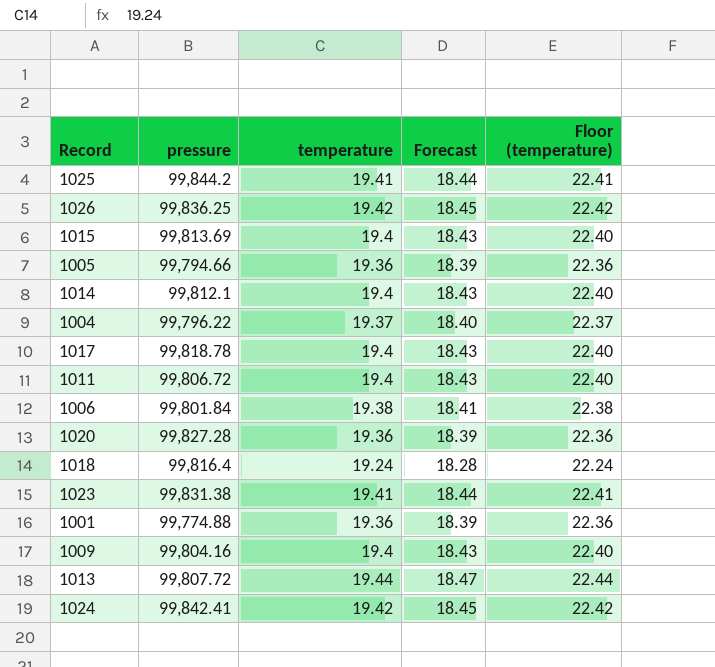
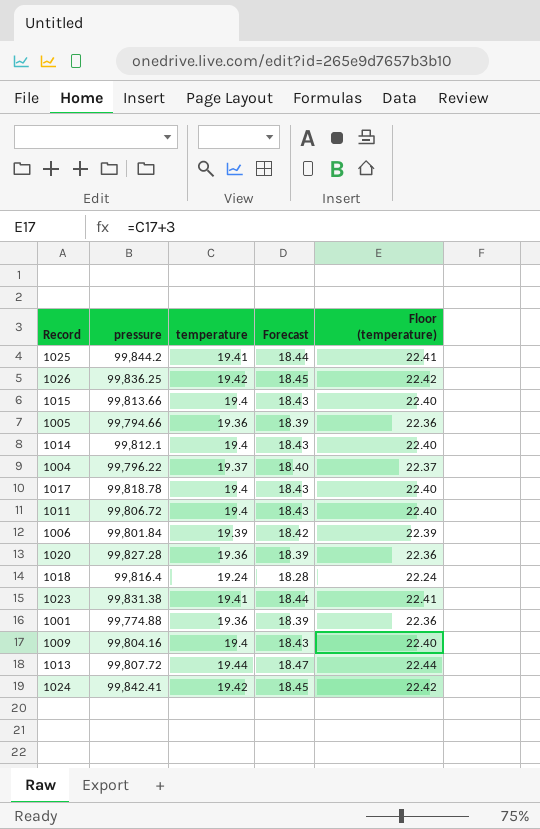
1015 | pressure: 99,813.69 -> 99,813.66
1006 | temperature: 19.38 -> 19.39
1006 | Forecast: 18.41 -> 18.42
1006 | Floor (temperature): 22.38 -> 22.39

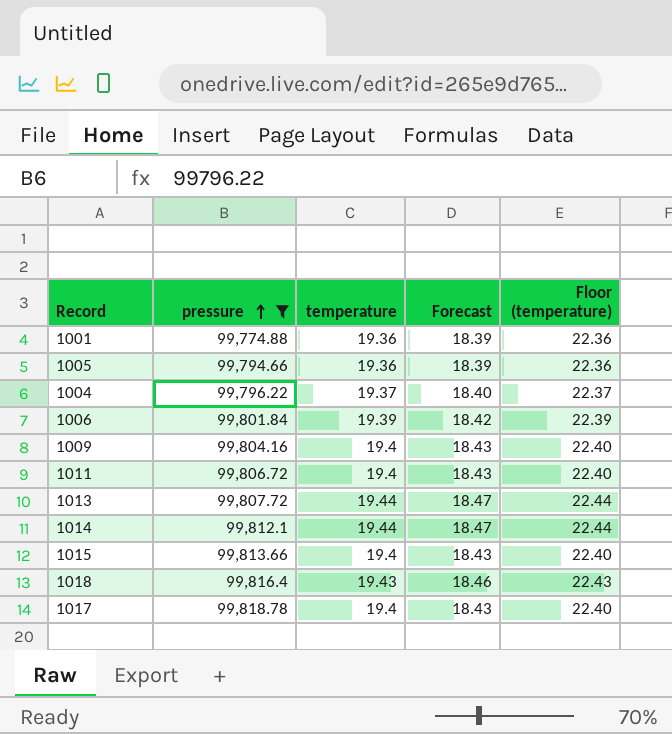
filter: none -> pressure <= 99,818.78
row order: none -> pressure ascending
1014 | temperature: 19.4 -> 19.44
1014 | Forecast: 18.43 -> 18.47
1014 | Floor (temperature): 22.40 -> 22.44
1018 | temperature: 19.24 -> 19.43
1018 | Forecast: 18.28 -> 18.46
1018 | Floor (temperature): 22.24 -> 22.43

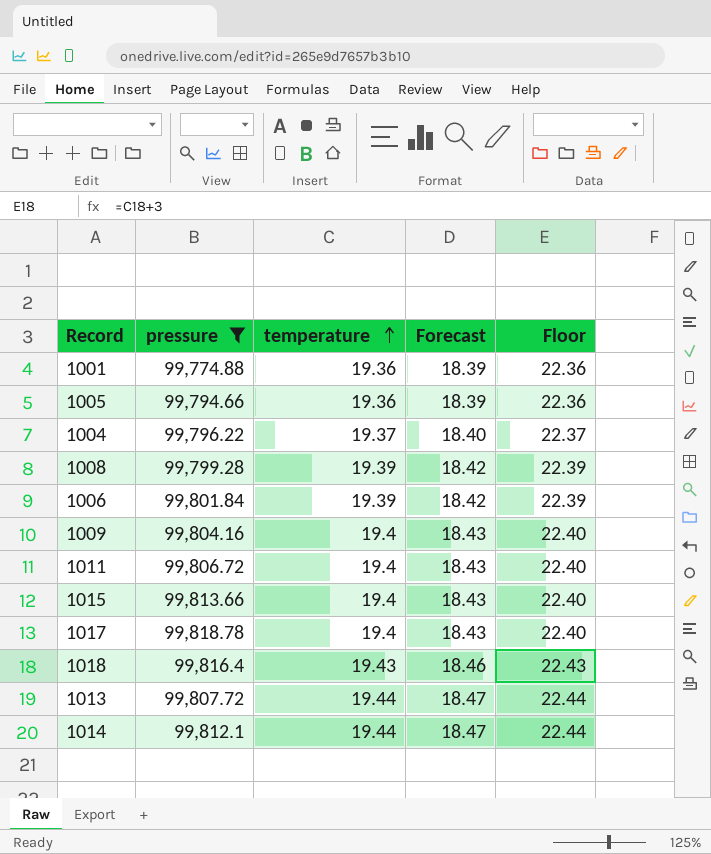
row order: pressure ascending -> temperature ascending
column name: Floor (temperature) -> Floor
row 1008: none -> 99,799.28 | 19.39 | 18.42 | 22.39

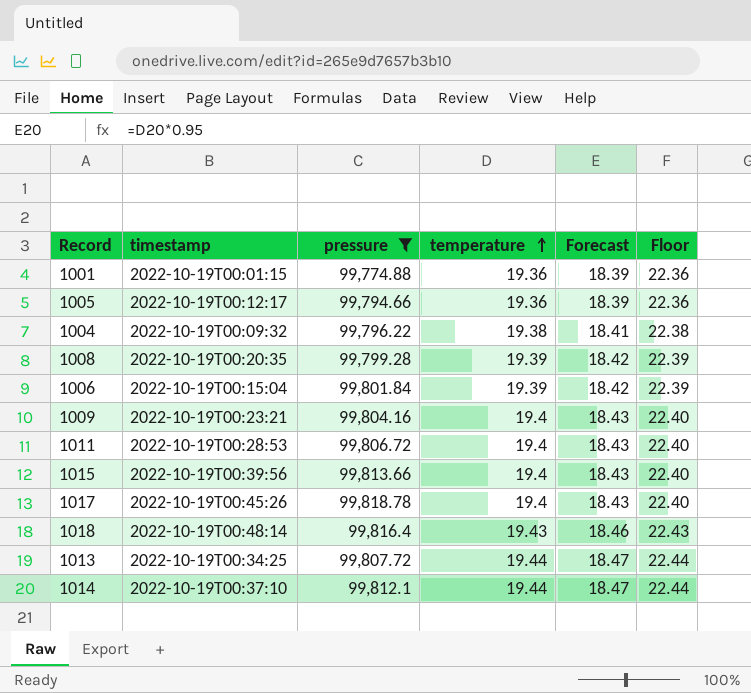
column timestamp | position: none -> 2
1004 | temperature: 19.37 -> 19.38
1004 | Forecast: 18.40 -> 18.41
1004 | Floor: 22.37 -> 22.38

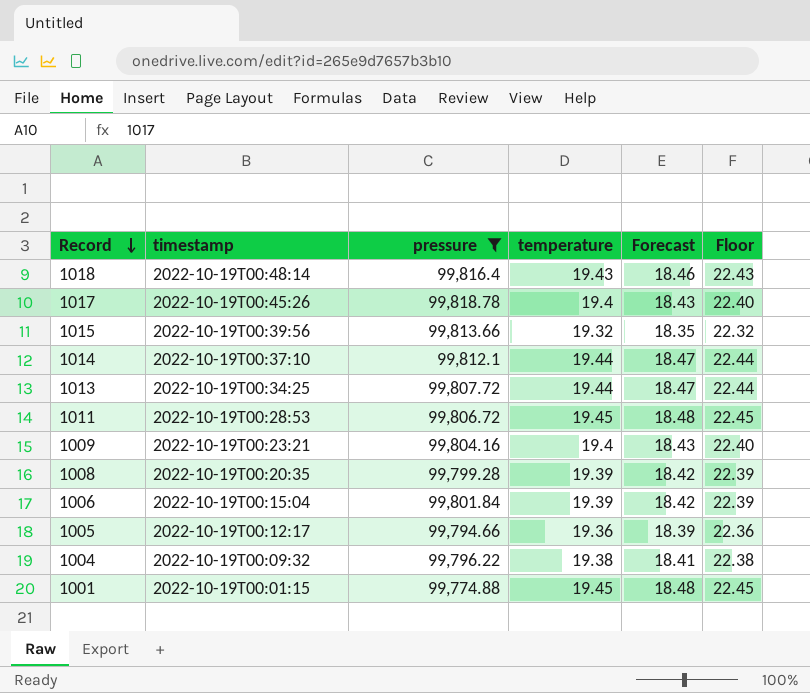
row order: temperature ascending -> Record descending
1015 | temperature: 19.4 -> 19.32
1015 | Forecast: 18.43 -> 18.35
1015 | Floor: 22.40 -> 22.32
1011 | temperature: 19.4 -> 19.45
1011 | Forecast: 18.43 -> 18.48
1011 | Floor: 22.40 -> 22.45
1001 | temperature: 19.36 -> 19.45
1001 | Forecast: 18.39 -> 18.48
1001 | Floor: 22.36 -> 22.45

